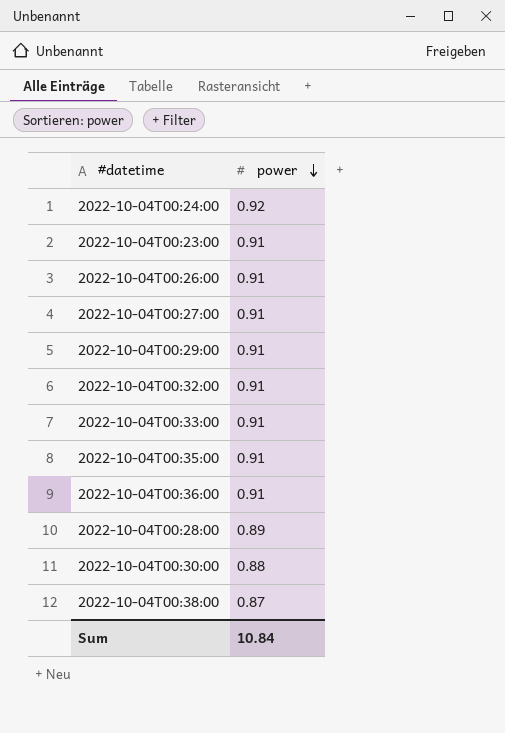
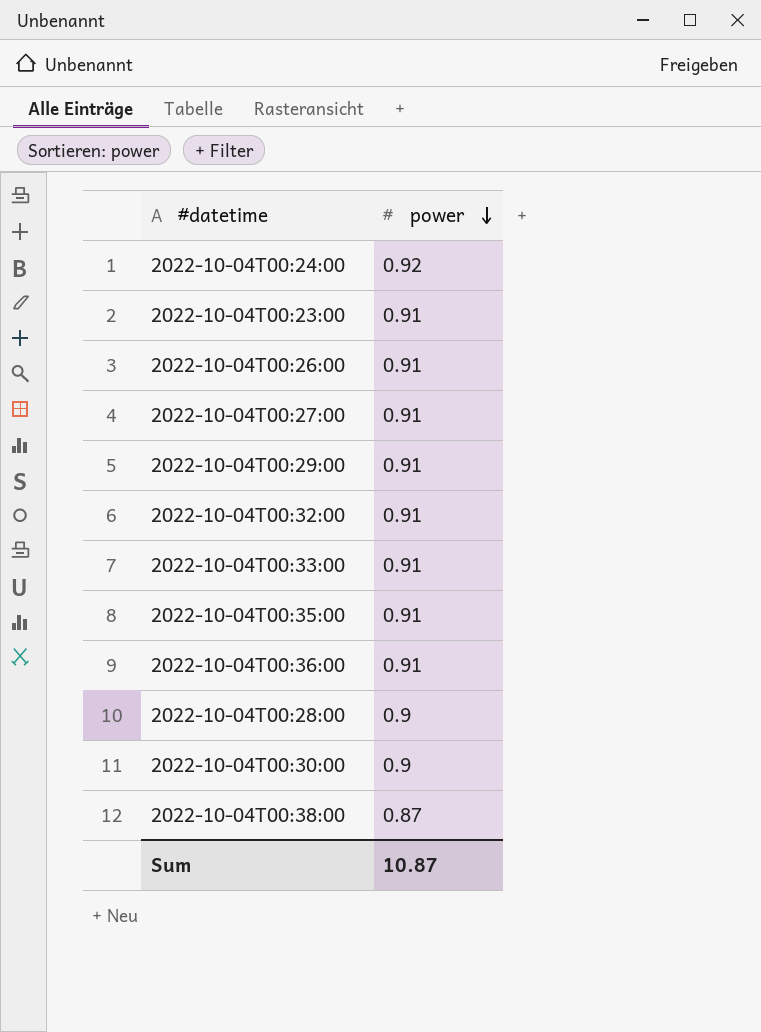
2022-10-04T00:28:00 | power: 0.89 -> 0.9
2022-10-04T00:30:00 | power: 0.88 -> 0.9
Sum | power: 10.84 -> 10.87

